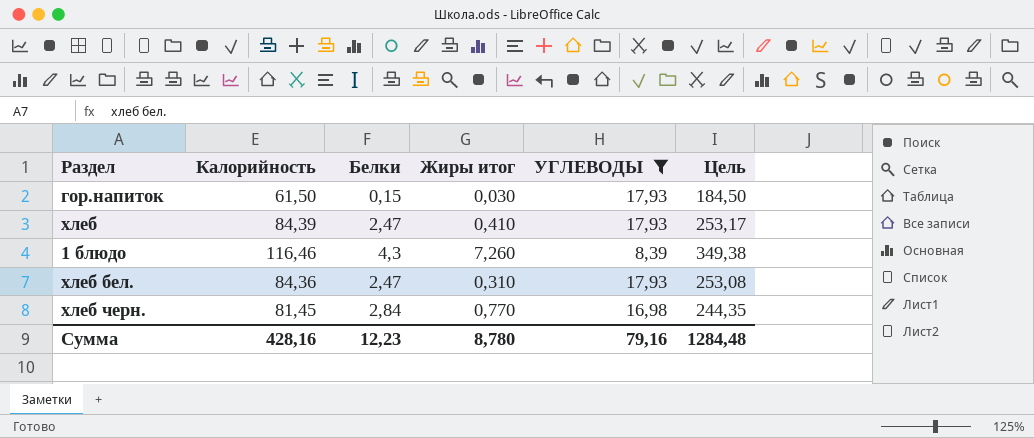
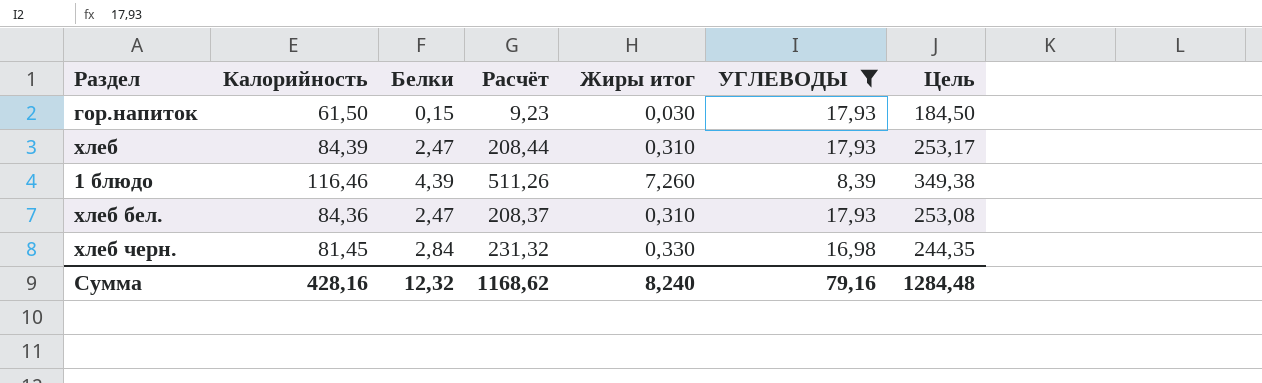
column Расчёт | formula: none -> [Калорийность] * [Белки]
хлеб | Жиры итог: 0,410 -> 0,310
1 блюдо | Белки: 4,3 -> 4,39
хлеб черн. | Жиры итог: 0,770 -> 0,330
Сумма | Белки: 12,23 -> 12,32
Сумма | Жиры итог: 8,780 -> 8,240

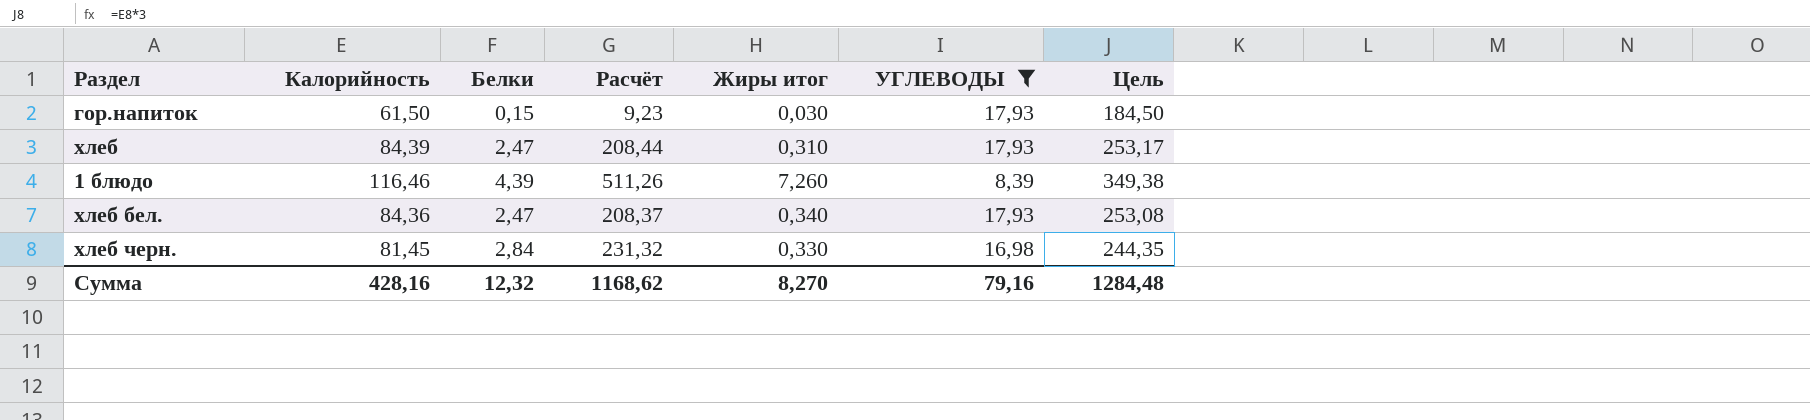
хлеб бел. | Жиры итог: 0,310 -> 0,340
Сумма | Жиры итог: 8,240 -> 8,270

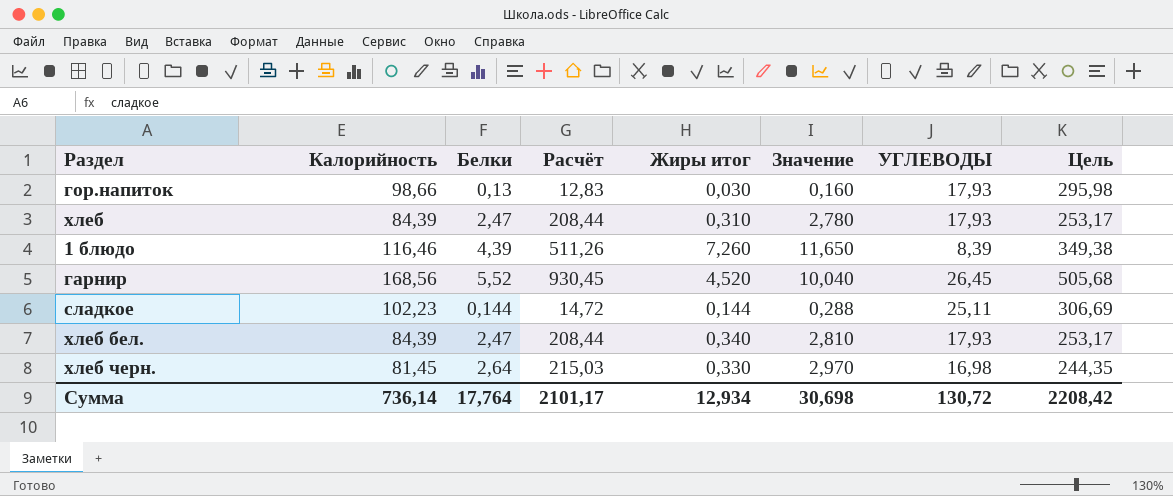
filter: УГЛЕВОДЫ <= 17,93 -> none
column Значение | formula: none -> [Белки] + [Жиры итог]
гор.напиток | Калорийность: 61,50 -> 98,66
гор.напиток | Белки: 0,15 -> 0,13
гор.напиток | Расчёт: 9,23 -> 12,83
гор.напиток | Цель: 184,50 -> 295,98
хлеб бел. | Калорийность: 84,36 -> 84,39
хлеб бел. | Расчёт: 208,37 -> 208,44
хлеб бел. | Цель: 253,08 -> 253,17
хлеб черн. | Белки: 2,84 -> 2,64
хлеб черн. | Расчёт: 231,32 -> 215,03
Сумма | Калорийность: 428,16 -> 736,14
Сумма | Белки: 12,32 -> 17,764
Сумма | Расчёт: 1168,62 -> 2101,17
Сумма | Жиры итог: 8,270 -> 12,934
Сумма | УГЛЕВОДЫ: 79,16 -> 130,72
Сумма | Цель: 1284,48 -> 2208,42

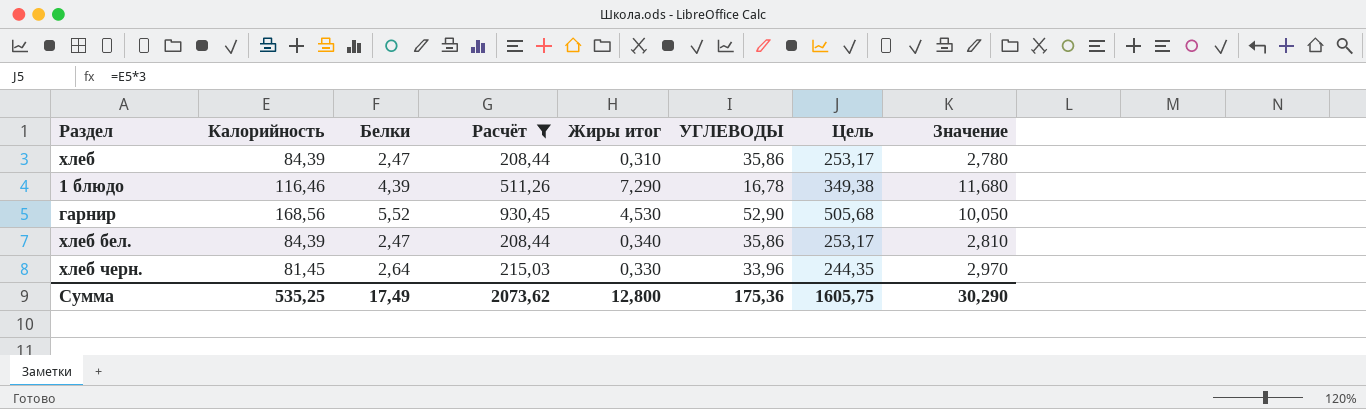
filter: none -> Расчёт >= 208,44
column Значение | position: 6 -> 8
хлеб | УГЛЕВОДЫ: 17,93 -> 35,86
1 блюдо | Жиры итог: 7,260 -> 7,290
1 блюдо | УГЛЕВОДЫ: 8,39 -> 16,78
1 блюдо | Значение: 11,650 -> 11,680
гарнир | Жиры итог: 4,520 -> 4,530
гарнир | УГЛЕВОДЫ: 26,45 -> 52,90
гарнир | Значение: 10,040 -> 10,050
хлеб бел. | УГЛЕВОДЫ: 17,93 -> 35,86
хлеб черн. | УГЛЕВОДЫ: 16,98 -> 33,96
Сумма | Калорийность: 736,14 -> 535,25
Сумма | Белки: 17,764 -> 17,49
Сумма | Расчёт: 2101,17 -> 2073,62
Сумма | Жиры итог: 12,934 -> 12,800
Сумма | УГЛЕВОДЫ: 130,72 -> 175,36
Сумма | Цель: 2208,42 -> 1605,75
Сумма | Значение: 30,698 -> 30,290

